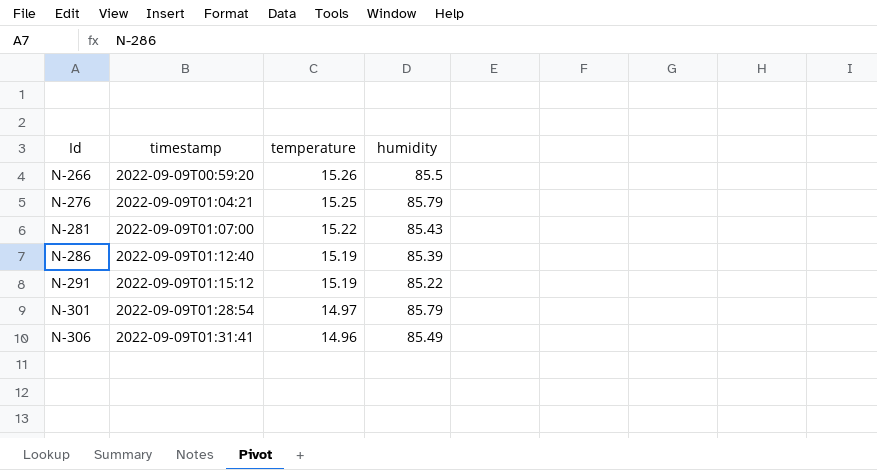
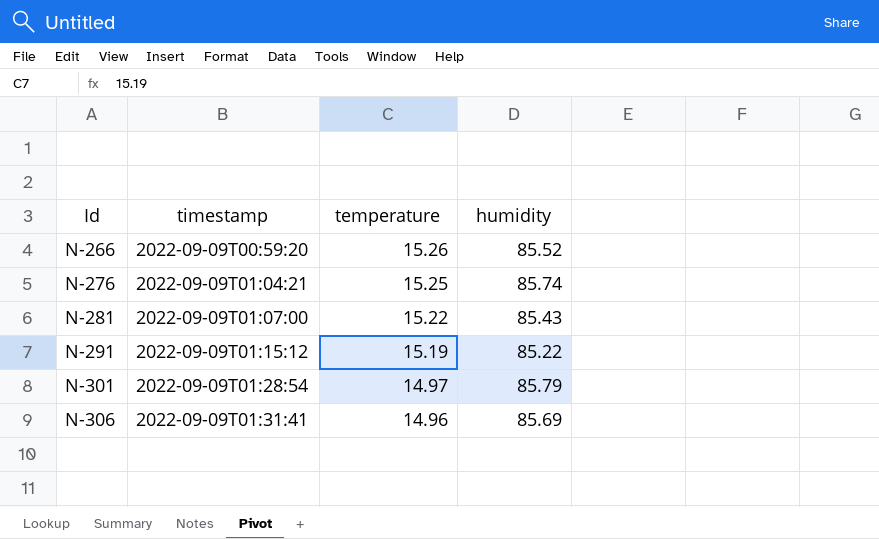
row N-286: 2022-09-09T01:12:40 | 15.19 | 85.39 -> none
N-266 | humidity: 85.5 -> 85.52
N-276 | humidity: 85.79 -> 85.74
N-306 | humidity: 85.49 -> 85.69

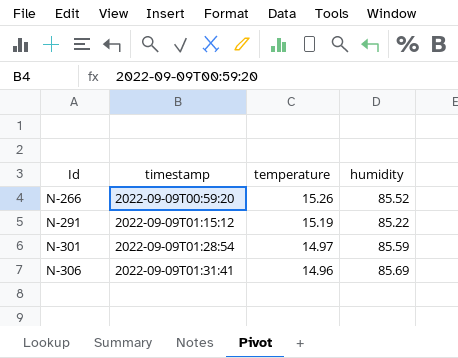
row N-276: 2022-09-09T01:04:21 | 15.25 | 85.74 -> none
row N-281: 2022-09-09T01:07:00 | 15.22 | 85.43 -> none
N-301 | humidity: 85.79 -> 85.59

